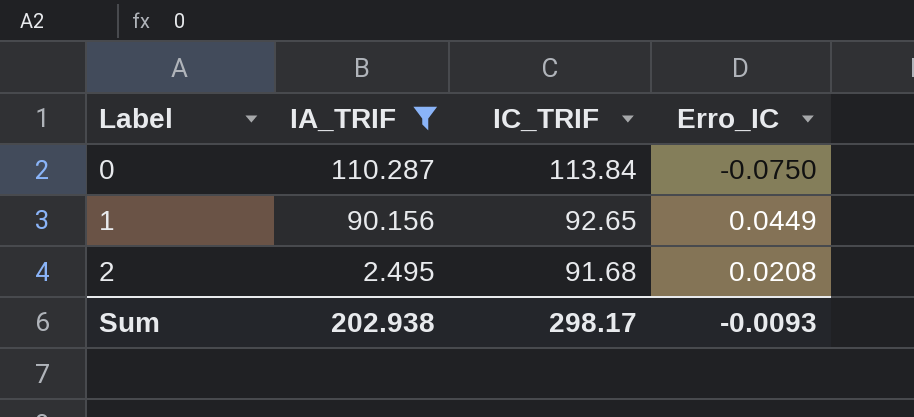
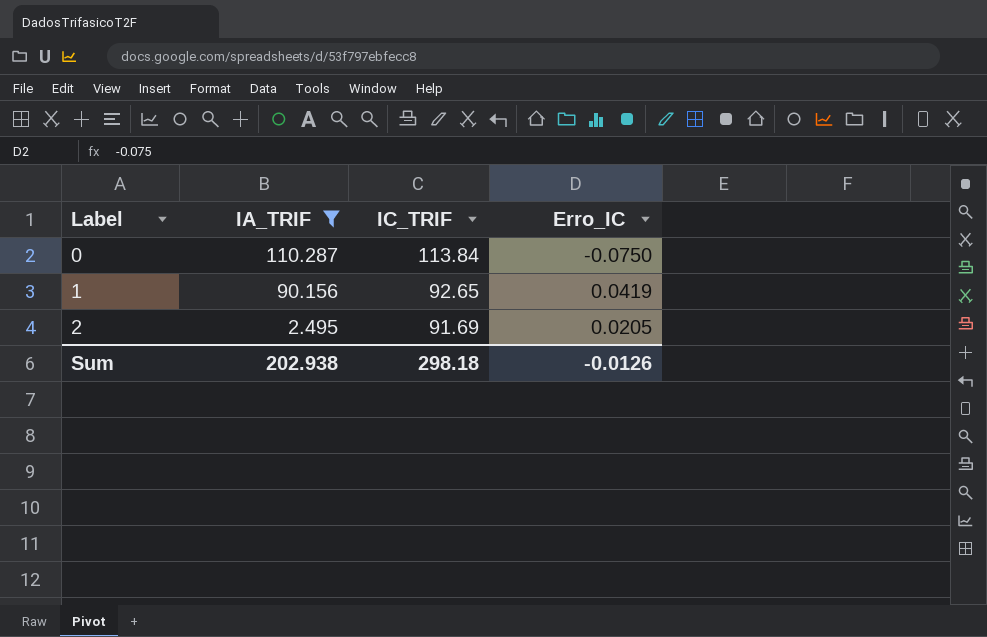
1 | Erro_IC: 0.0449 -> 0.0419
2 | IC_TRIF: 91.68 -> 91.69
2 | Erro_IC: 0.0208 -> 0.0205
Sum | IC_TRIF: 298.17 -> 298.18
Sum | Erro_IC: -0.0093 -> -0.0126

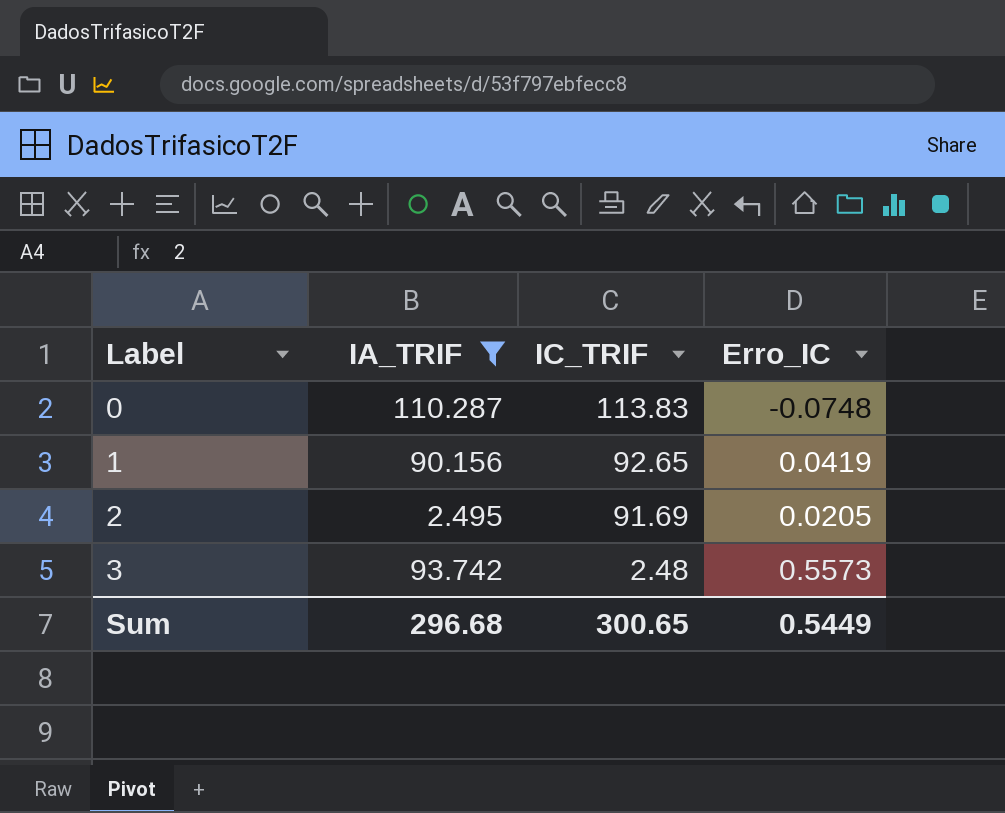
0 | IC_TRIF: 113.84 -> 113.83
0 | Erro_IC: -0.0750 -> -0.0748
row 3: none -> 93.742 | 2.48 | 0.5573
Sum | IA_TRIF: 202.938 -> 296.68
Sum | IC_TRIF: 298.18 -> 300.65
Sum | Erro_IC: -0.0126 -> 0.5449

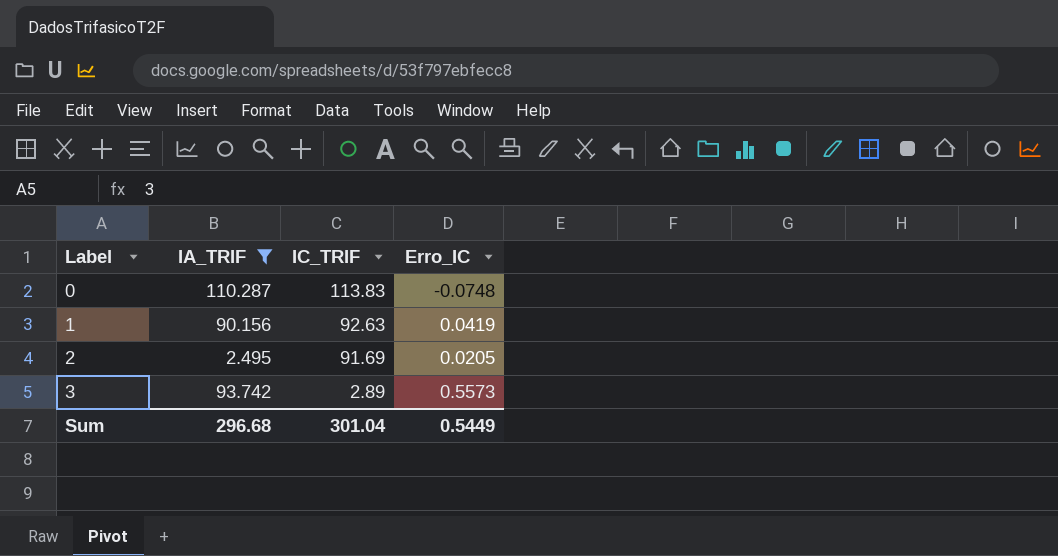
1 | IC_TRIF: 92.65 -> 92.63
3 | IC_TRIF: 2.48 -> 2.89
Sum | IC_TRIF: 300.65 -> 301.04

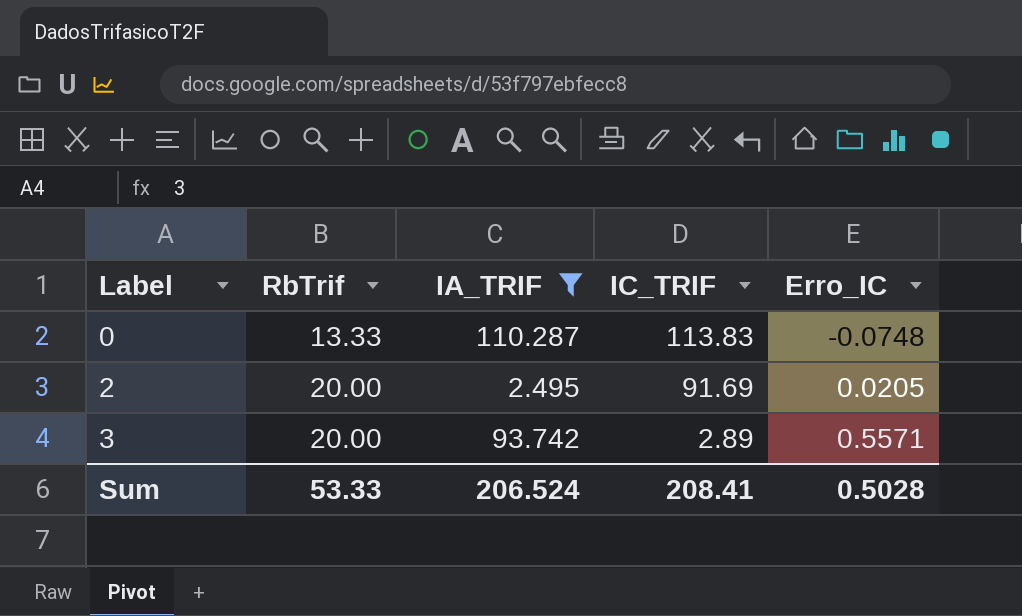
column RbTrif | position: none -> 2
row 1: 90.156 | 92.63 | 0.0419 -> none
3 | Erro_IC: 0.5573 -> 0.5571
Sum | IA_TRIF: 296.68 -> 206.524
Sum | IC_TRIF: 301.04 -> 208.41
Sum | Erro_IC: 0.5449 -> 0.5028

